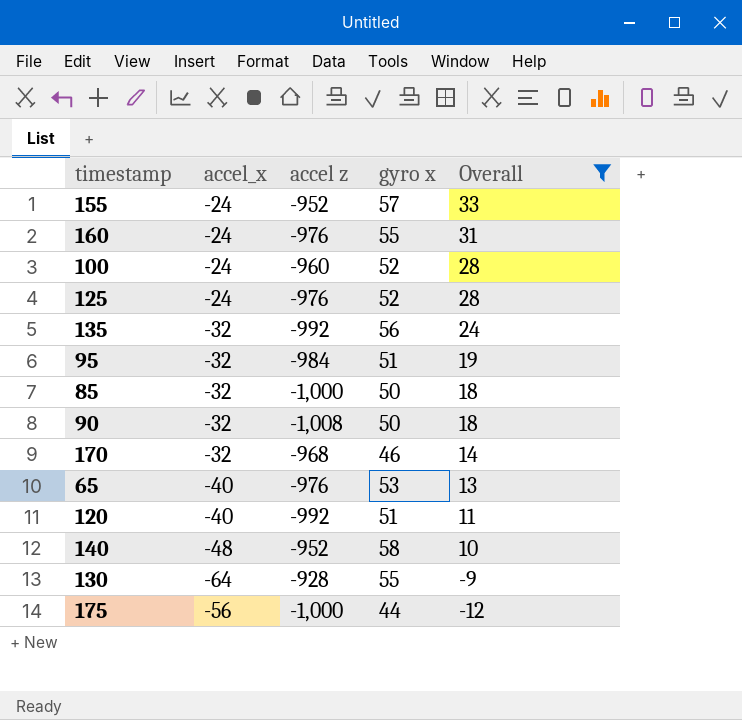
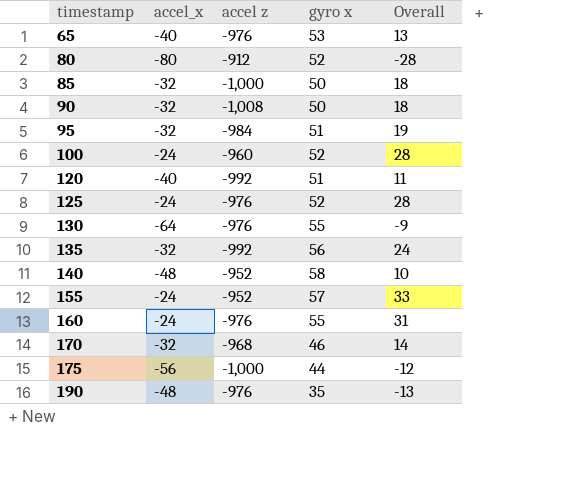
filter: Overall >= -12 -> none
row order: Overall descending -> timestamp ascending
130 | accel z: -928 -> -976

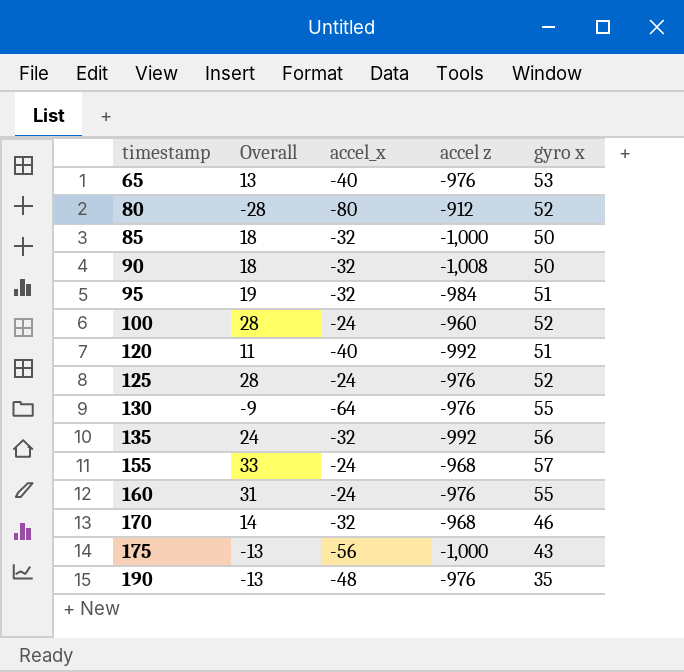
column Overall | position: 5 -> 2
row 140: -48 | -952 | 58 | 10 -> none
155 | accel z: -952 -> -968
175 | Overall: -12 -> -13
175 | gyro x: 44 -> 43

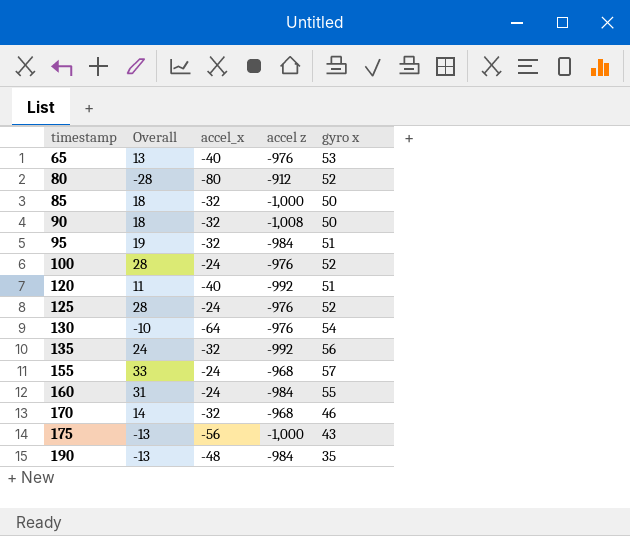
100 | accel z: -960 -> -976
130 | Overall: -9 -> -10
130 | gyro x: 55 -> 54
160 | accel z: -976 -> -984
190 | accel z: -976 -> -984

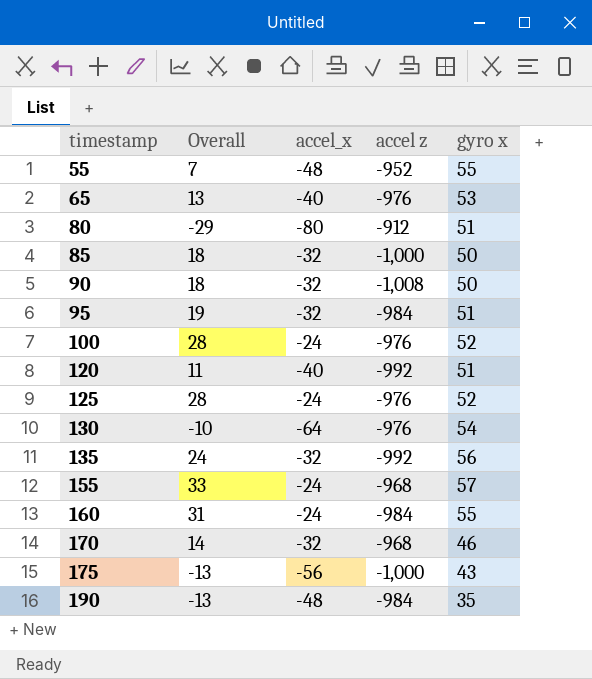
row 55: none -> 7 | -48 | -952 | 55
80 | Overall: -28 -> -29
80 | gyro x: 52 -> 51

